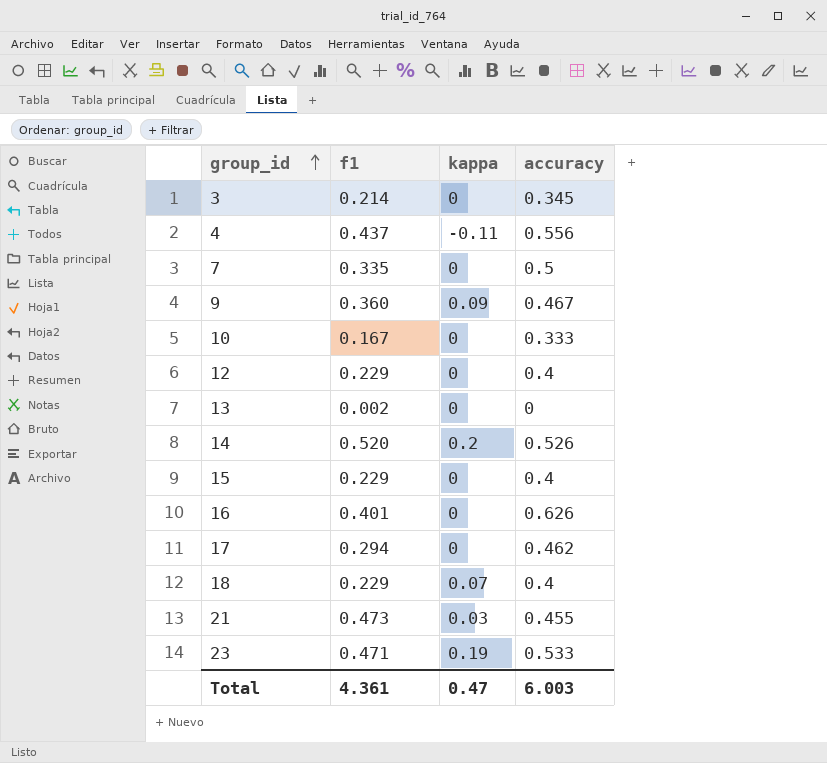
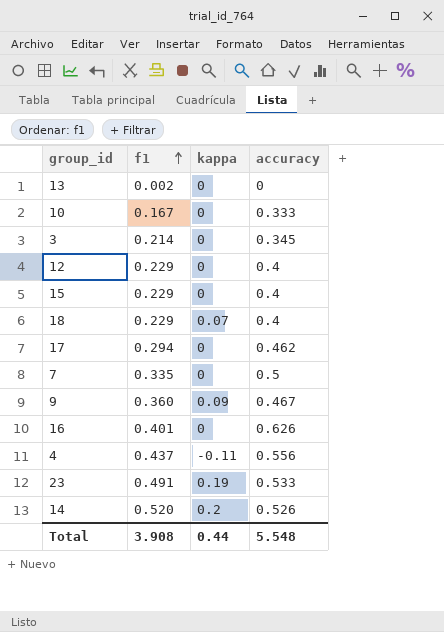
row order: group_id ascending -> f1 ascending
row 21: 0.473 | 0.03 | 0.455 -> none
23 | f1: 0.471 -> 0.491
Total | f1: 4.361 -> 3.908
Total | kappa: 0.47 -> 0.44
Total | accuracy: 6.003 -> 5.548

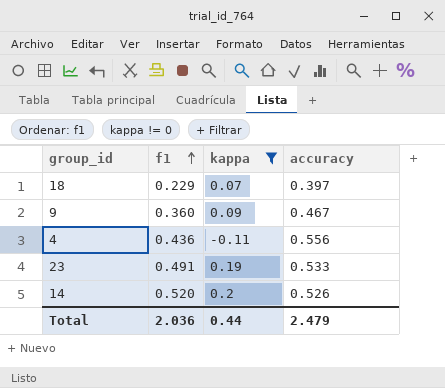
filter: none -> kappa != 0
18 | accuracy: 0.4 -> 0.397
4 | f1: 0.437 -> 0.436
Total | f1: 3.908 -> 2.036
Total | accuracy: 5.548 -> 2.479

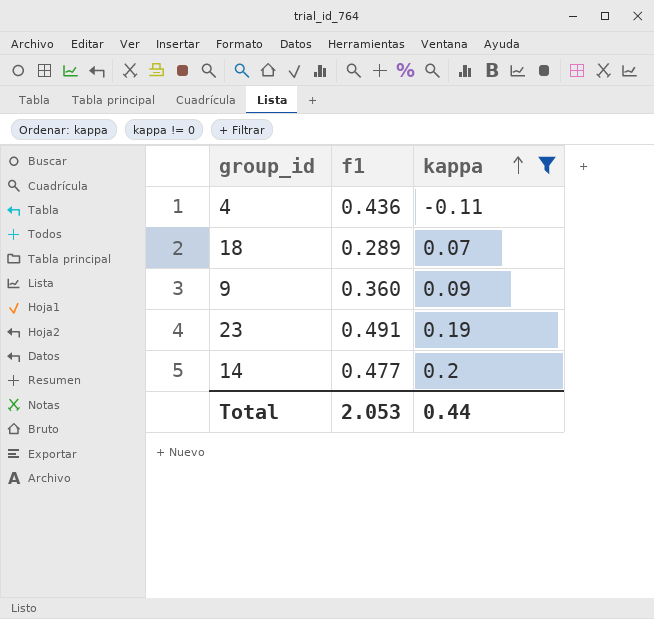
row order: f1 ascending -> kappa ascending
column accuracy | position: 4 -> none
18 | f1: 0.229 -> 0.289
14 | f1: 0.520 -> 0.477
Total | f1: 2.036 -> 2.053

